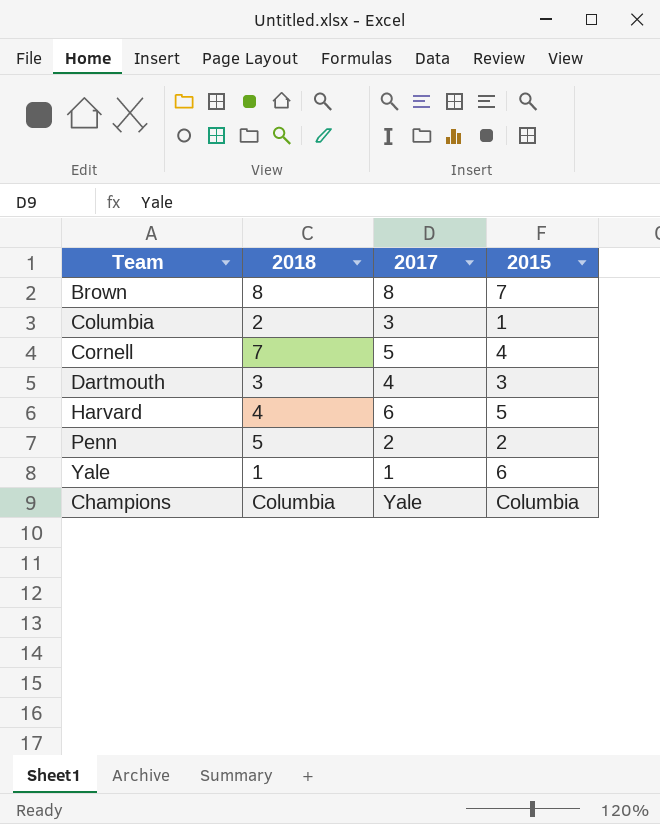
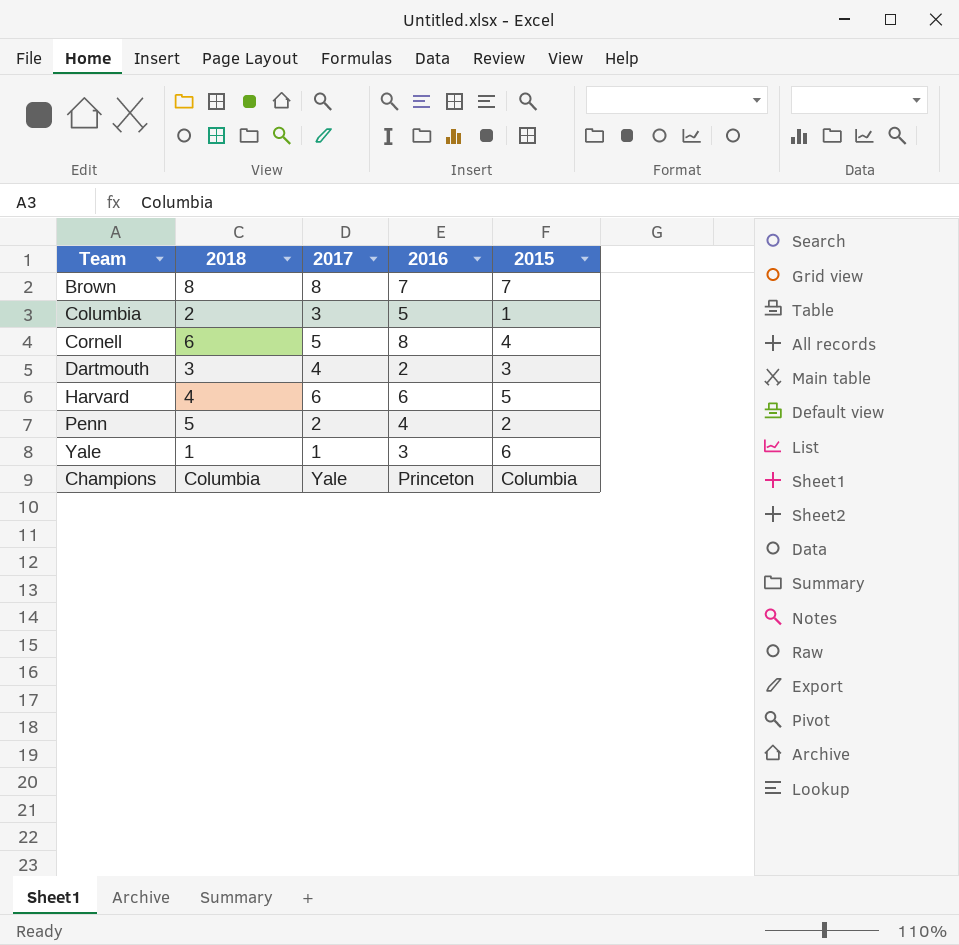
column 2016 | position: none -> 4
Cornell | 2018: 7 -> 6

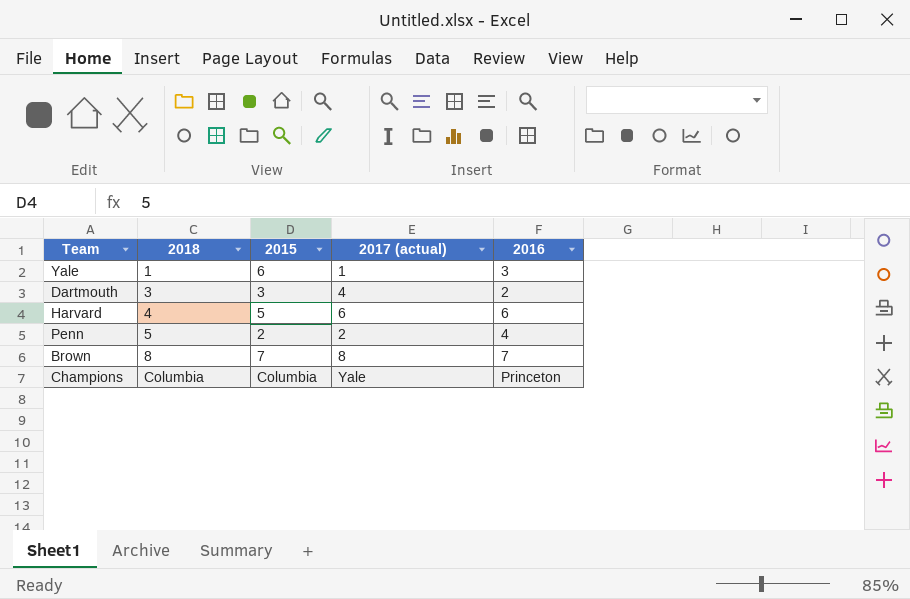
row order: none -> 2018 ascending
column 2015 | position: 5 -> 3
column name: 2017 -> 2017 (actual)
row Columbia: 2 | 3 | 5 | 1 -> none
row Cornell: 6 | 5 | 8 | 4 -> none

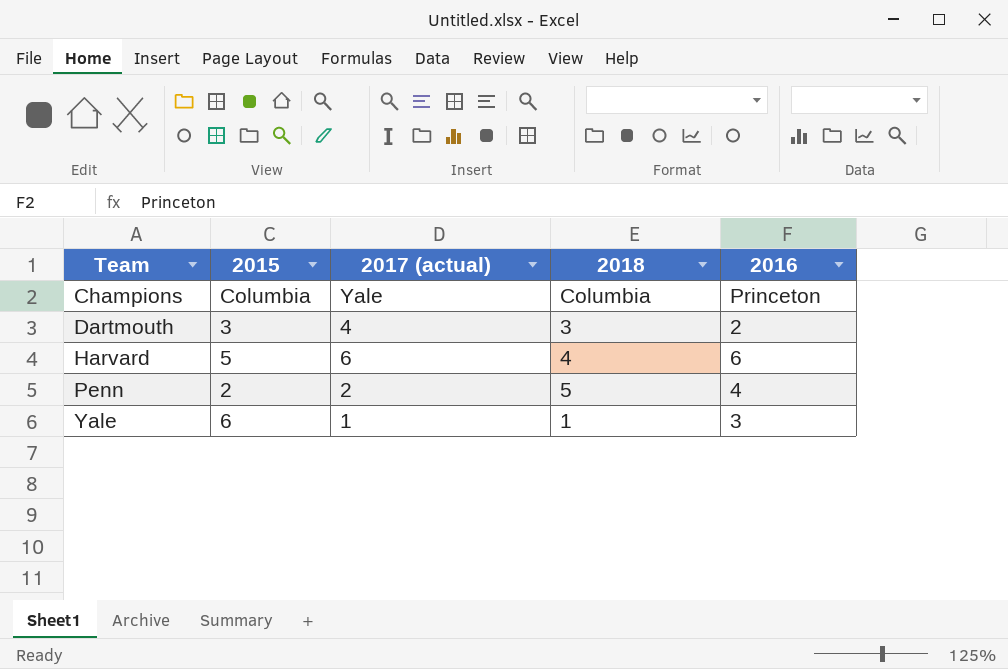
row order: 2018 ascending -> Team ascending
column 2018 | position: 2 -> 4
row Brown: 8 | 7 | 8 | 7 -> none

